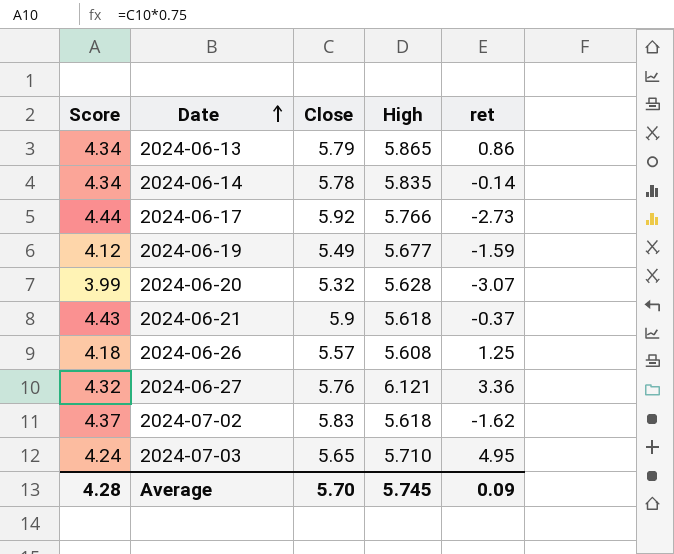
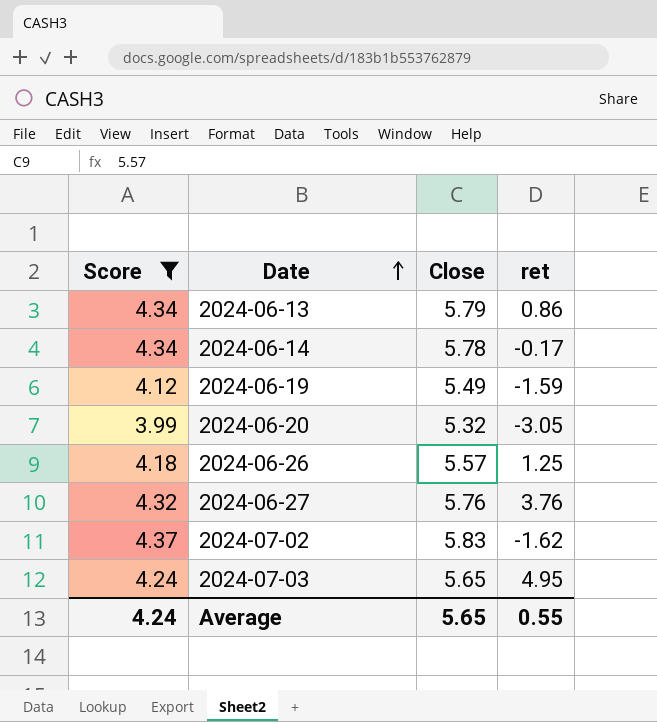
filter: none -> Score <= 4.37
column High | position: 4 -> none
2024-06-14 | ret: -0.14 -> -0.17
2024-06-20 | ret: -3.07 -> -3.05
2024-06-27 | ret: 3.36 -> 3.76
Average | Score: 4.28 -> 4.24
Average | Close: 5.70 -> 5.65
Average | ret: 0.09 -> 0.55

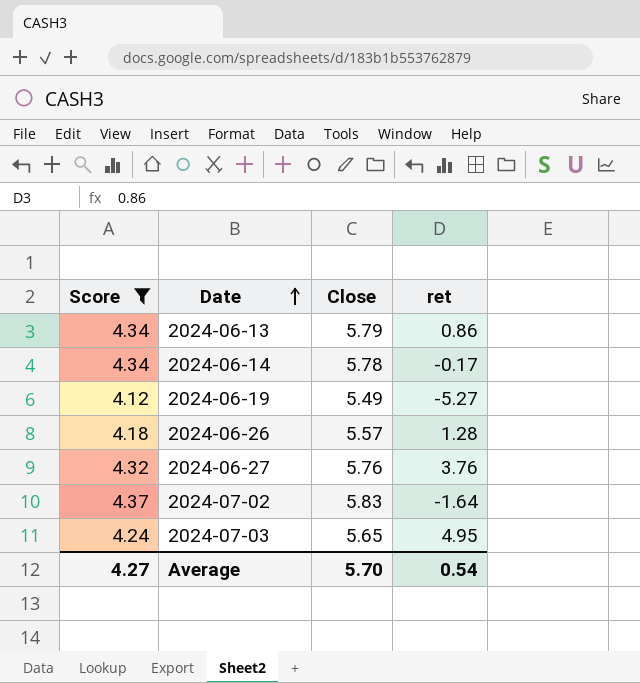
row 2024-06-20: 3.99 | 5.32 | -3.05 -> none
2024-06-19 | ret: -1.59 -> -5.27
2024-06-26 | ret: 1.25 -> 1.28
2024-07-02 | ret: -1.62 -> -1.64
Average | Score: 4.24 -> 4.27
Average | Close: 5.65 -> 5.70
Average | ret: 0.55 -> 0.54

